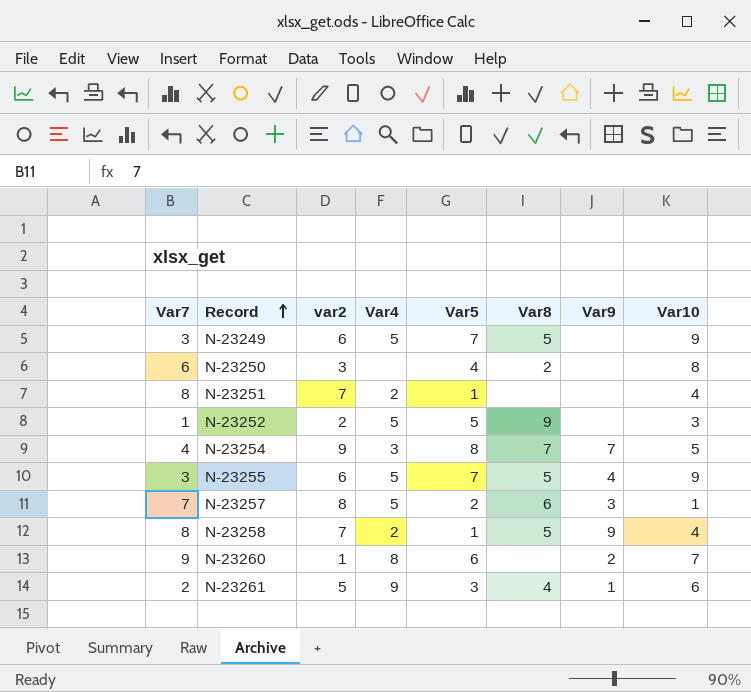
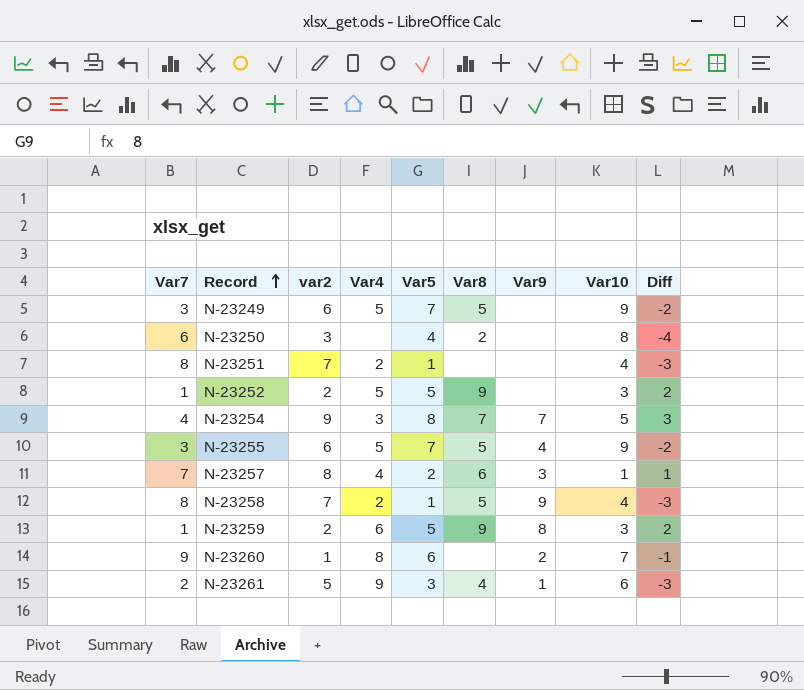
column Diff | formula: none -> [Var5] - [Var10]
N-23257 | Var4: 5 -> 4
row N-23259: none -> 1 | 2 | 6 | 5 | 9 | 8 | 3 | 2

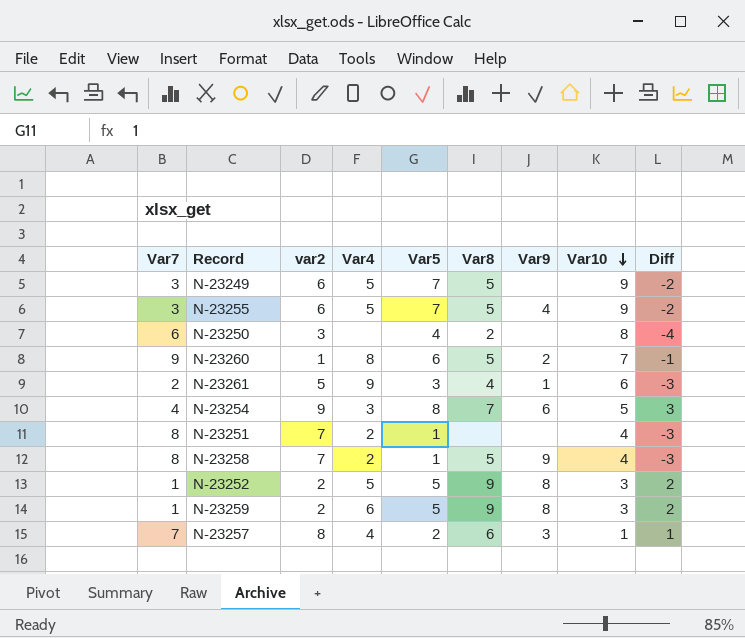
row order: Record ascending -> Var10 descending
N-23260 | Var8: none -> 5
N-23254 | Var9: 7 -> 6
N-23252 | Var9: none -> 8

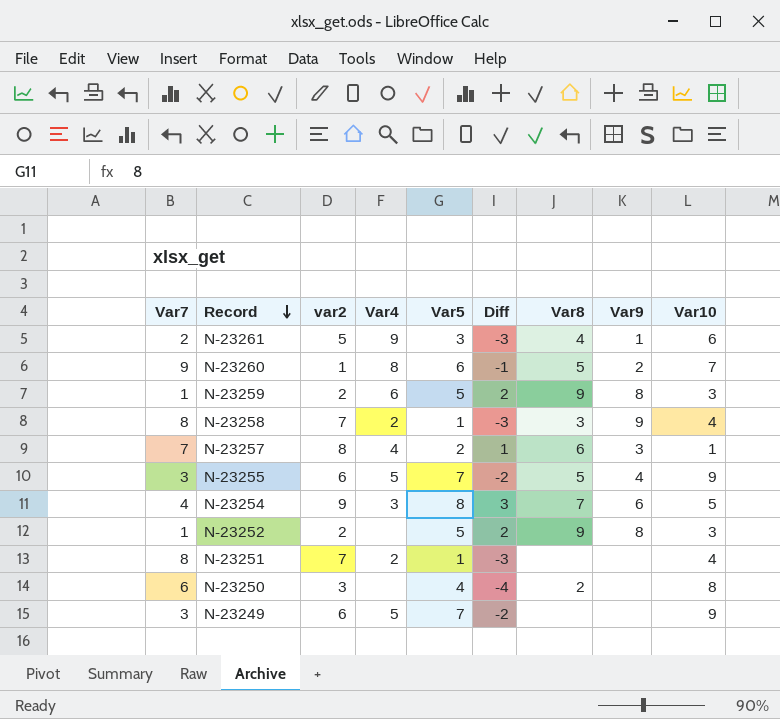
row order: Var10 descending -> Record descending
column Diff | position: 9 -> 6
N-23258 | Var8: 5 -> 3
N-23252 | Var4: 5 -> none
N-23249 | Var8: 5 -> none

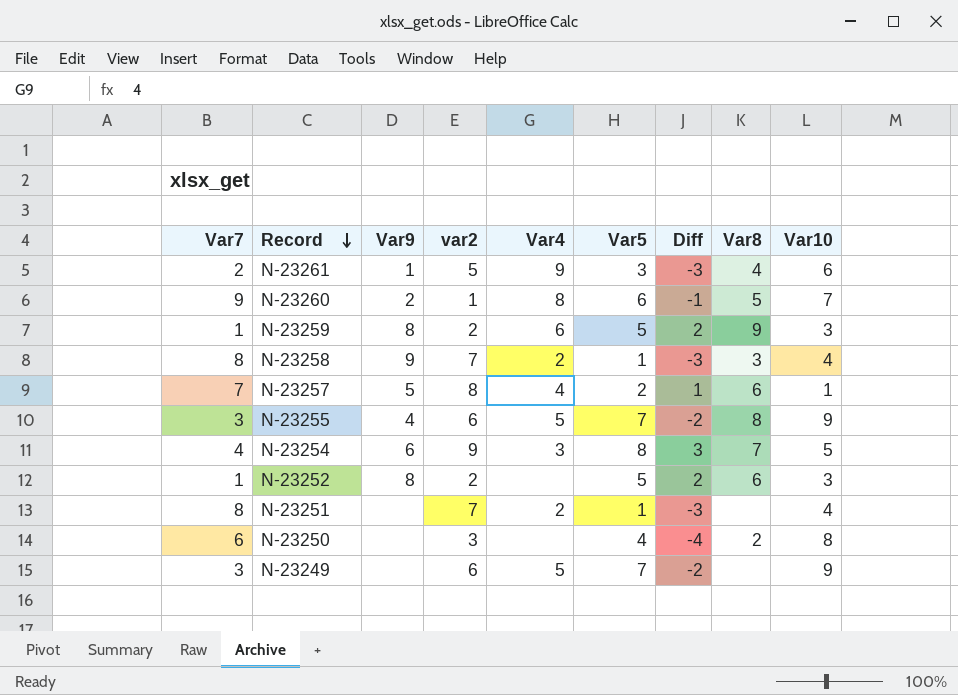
column Var9 | position: 8 -> 3
N-23257 | Var9: 3 -> 5
N-23255 | Var8: 5 -> 8
N-23252 | Var8: 9 -> 6

